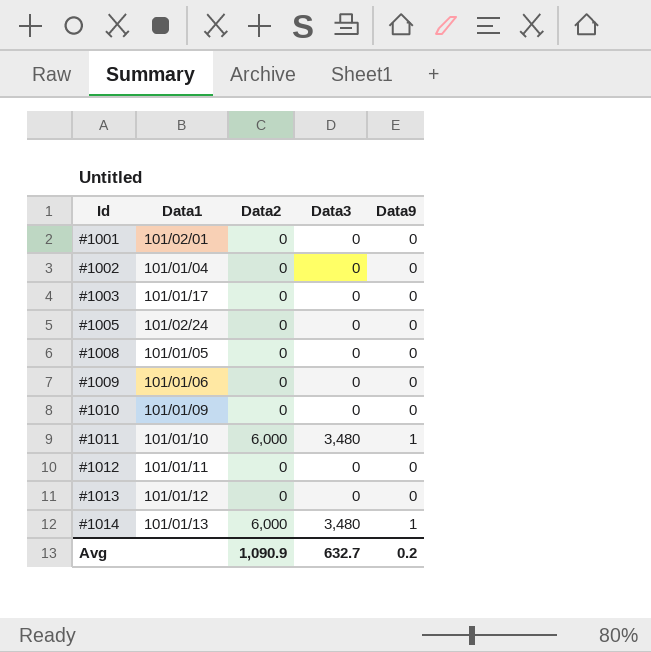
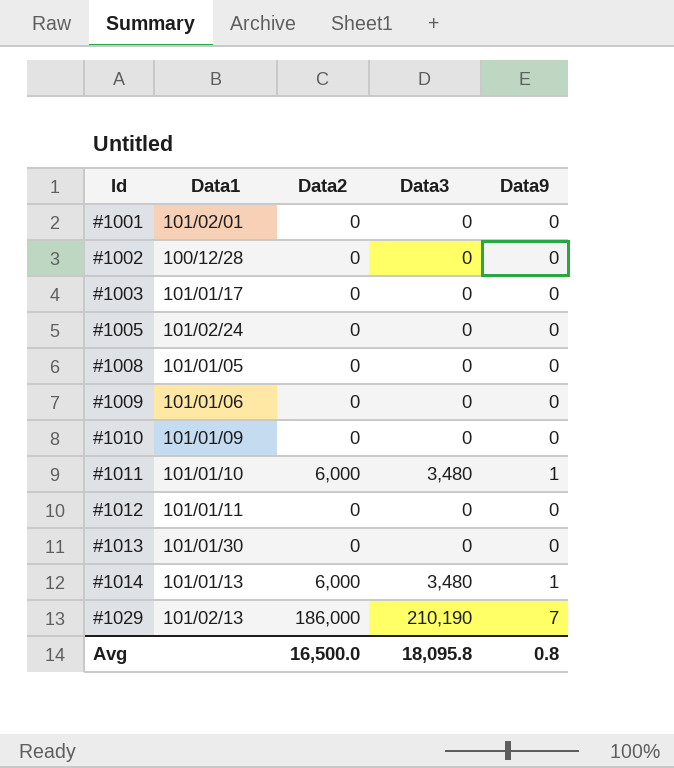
#1002 | Data1: 101/01/04 -> 100/12/28
#1013 | Data1: 101/01/12 -> 101/01/30
row #1029: none -> 101/02/13 | 186,000 | 210,190 | 7
Avg | Data2: 1,090.9 -> 16,500.0
Avg | Data3: 632.7 -> 18,095.8
Avg | Data9: 0.2 -> 0.8

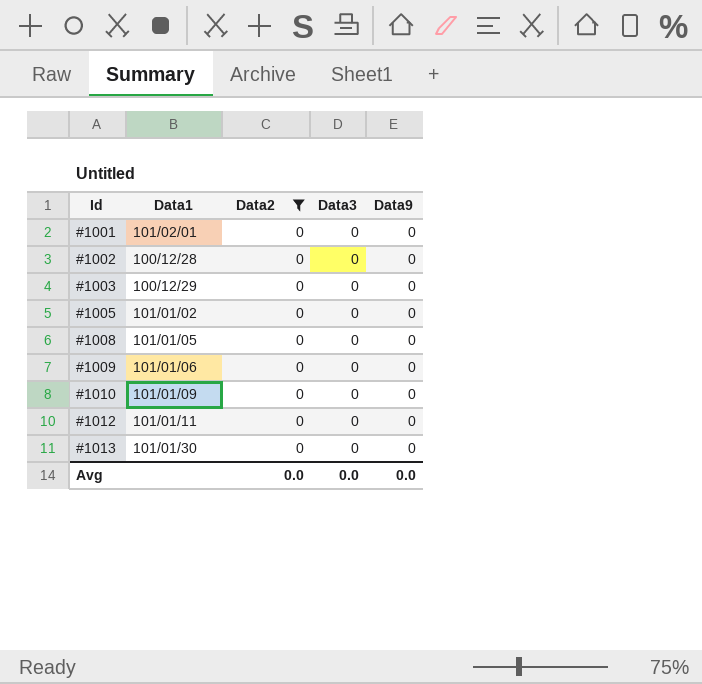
filter: none -> Data2 = 0
#1003 | Data1: 101/01/17 -> 100/12/29
#1005 | Data1: 101/02/24 -> 101/01/02
Avg | Data2: 16,500.0 -> 0.0
Avg | Data3: 18,095.8 -> 0.0
Avg | Data9: 0.8 -> 0.0

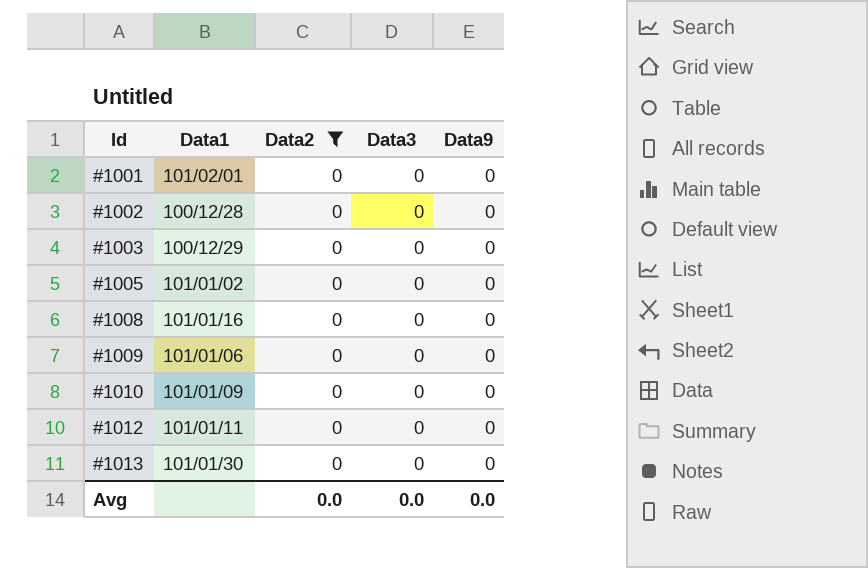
#1008 | Data1: 101/01/05 -> 101/01/16

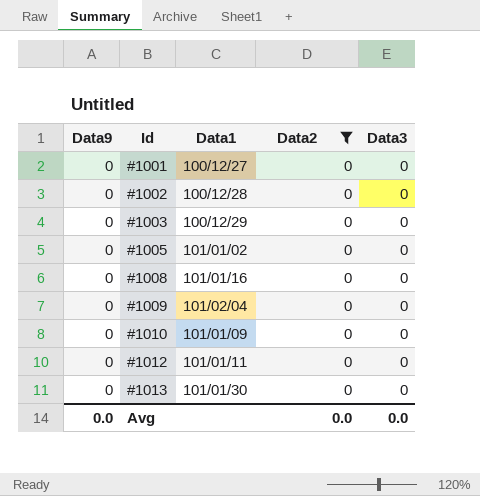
column Data9 | position: 5 -> 1
#1001 | Data1: 101/02/01 -> 100/12/27
#1009 | Data1: 101/01/06 -> 101/02/04

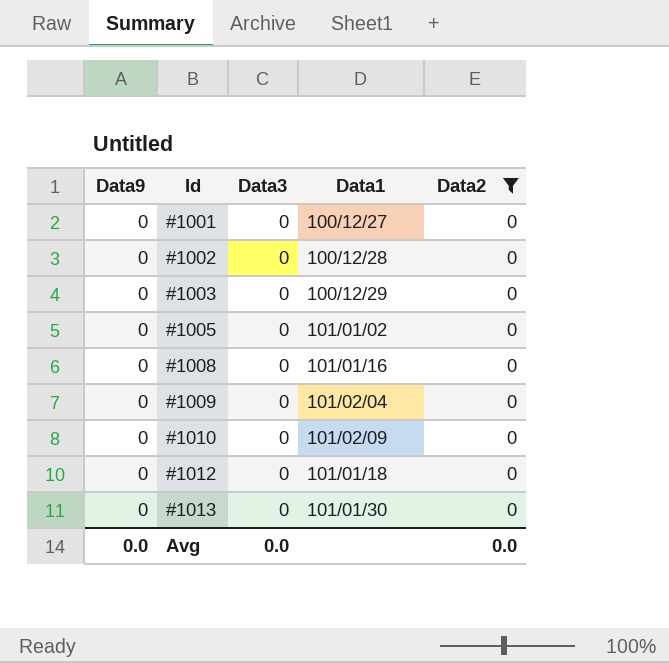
column Data3 | position: 5 -> 3
#1010 | Data1: 101/01/09 -> 101/02/09
#1012 | Data1: 101/01/11 -> 101/01/18

